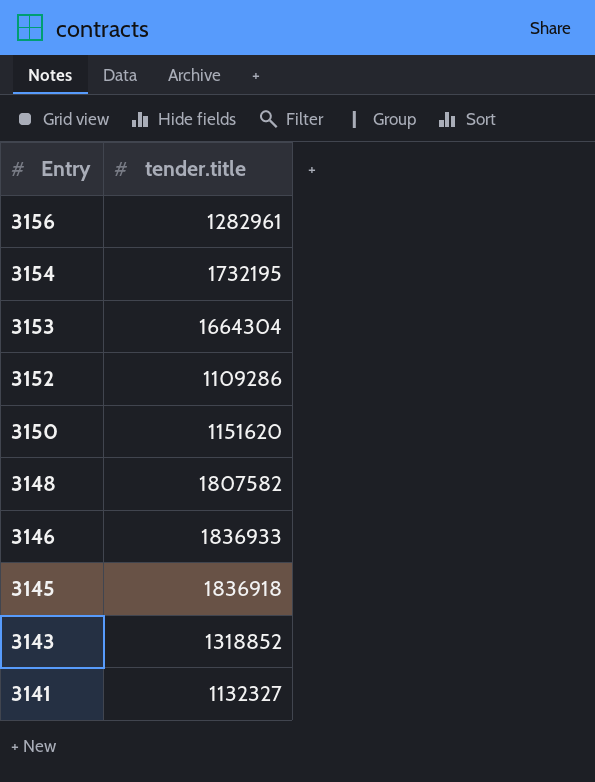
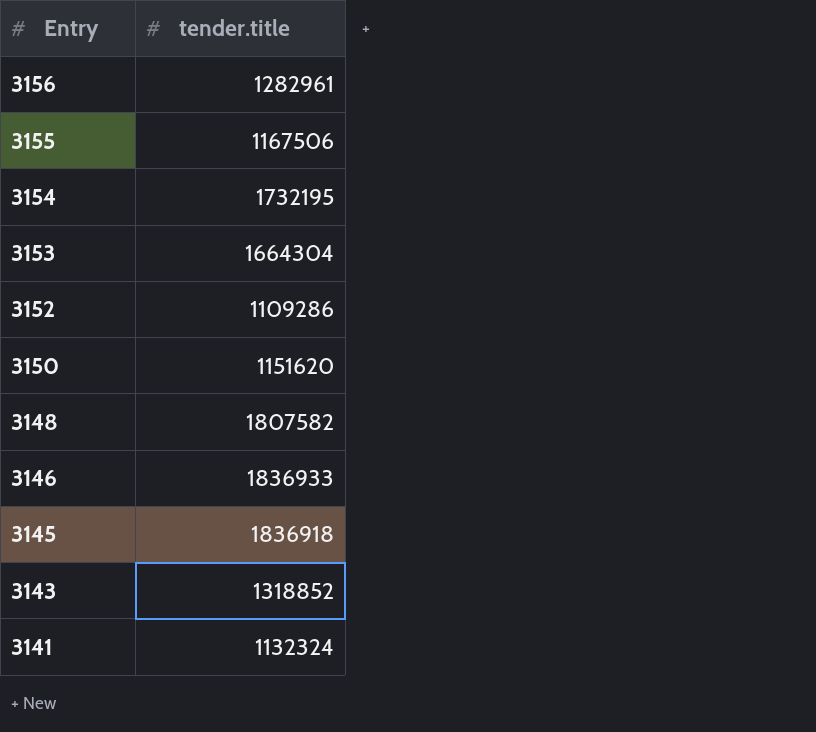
row 3155: none -> 1167506
3141 | tender.title: 1132327 -> 1132324

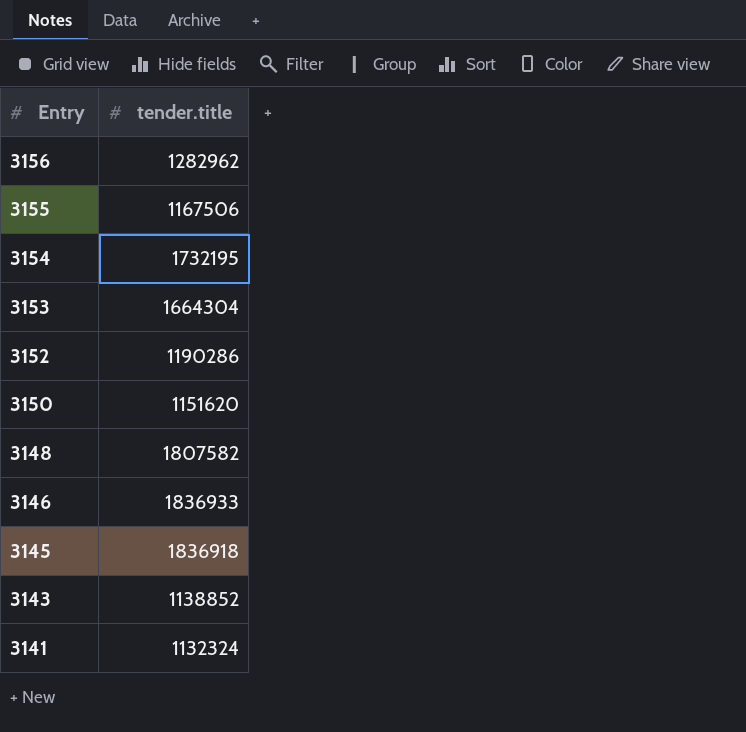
3156 | tender.title: 1282961 -> 1282962
3152 | tender.title: 1109286 -> 1190286
3143 | tender.title: 1318852 -> 1138852

